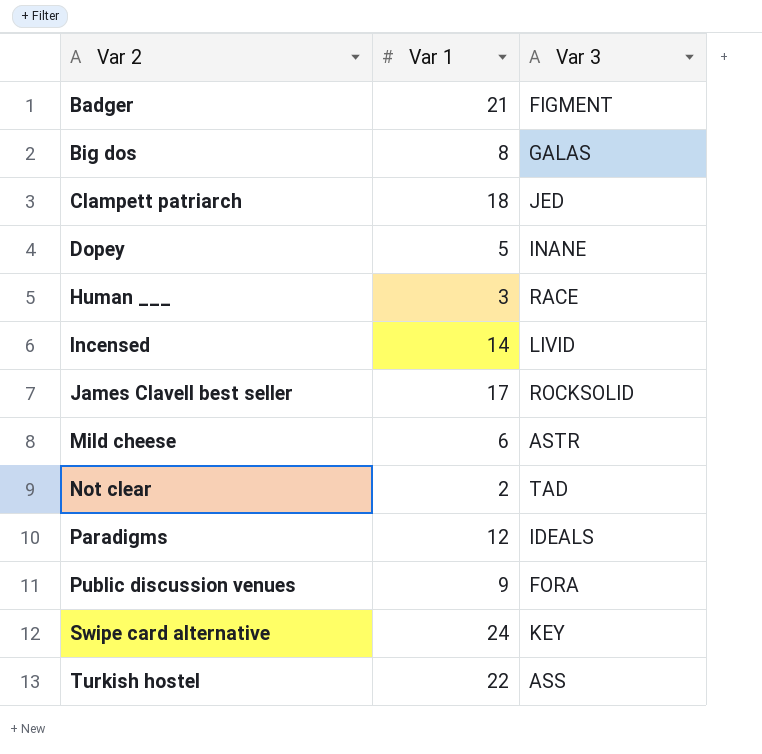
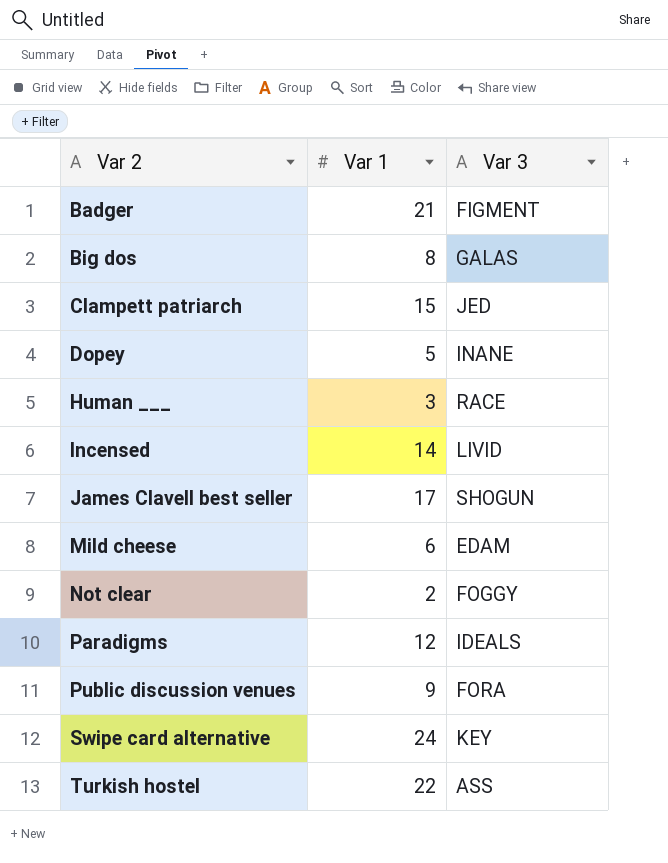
Clampett patriarch | Var 1: 18 -> 15
James Clavell best seller | Var 3: ROCKSOLID -> SHOGUN
Mild cheese | Var 3: ASTR -> EDAM
Not clear | Var 3: TAD -> FOGGY

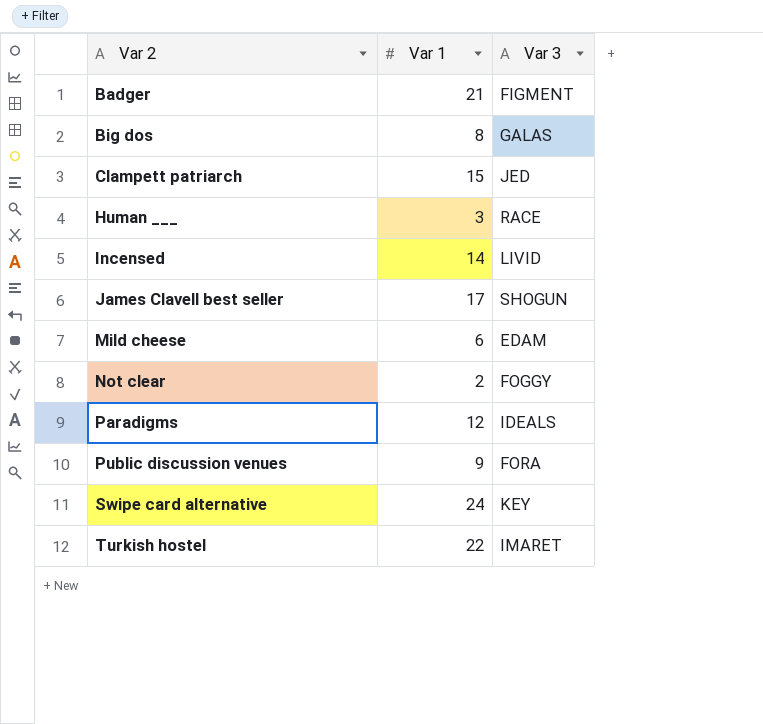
row Dopey: 5 | INANE -> none
Turkish hostel | Var 3: ASS -> IMARET

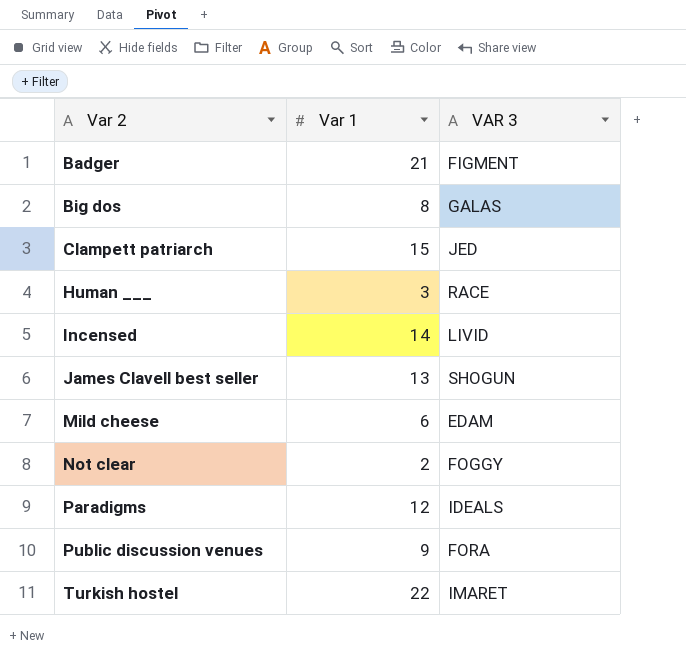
column name: Var 3 -> VAR 3
row Swipe card alternative: 24 | KEY -> none
James Clavell best seller | Var 1: 17 -> 13

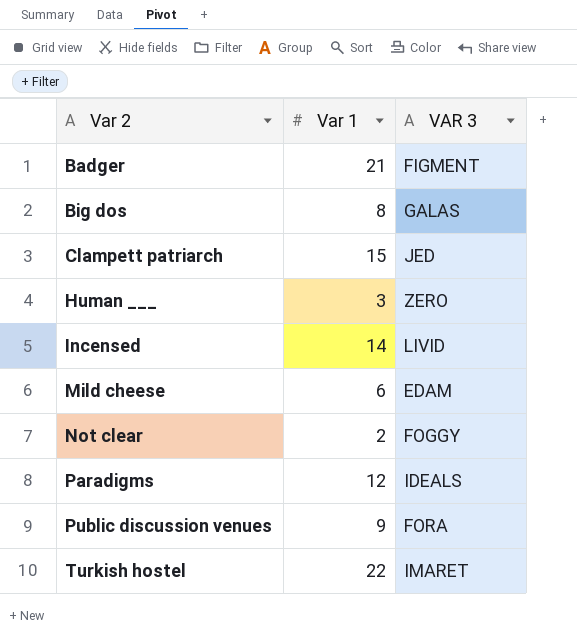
row James Clavell best seller: 13 | SHOGUN -> none
Human ___ | VAR 3: RACE -> ZERO

